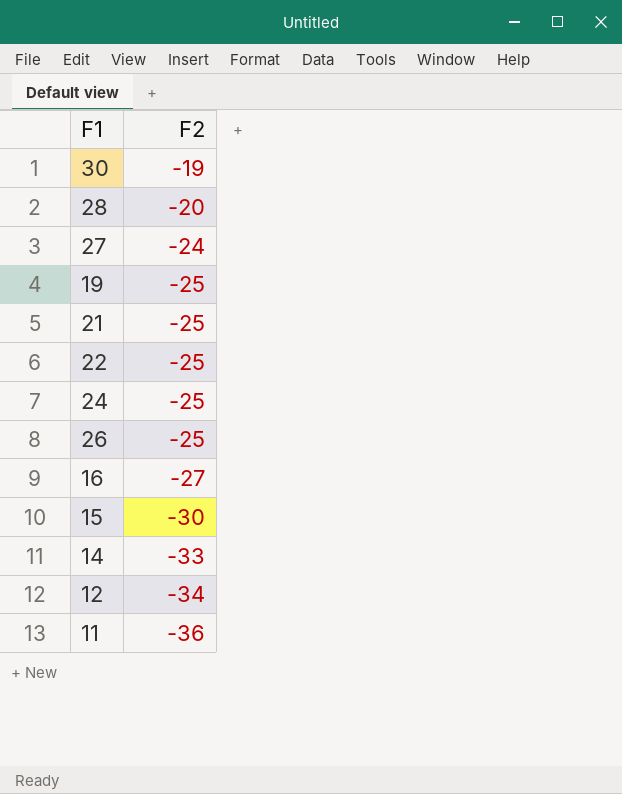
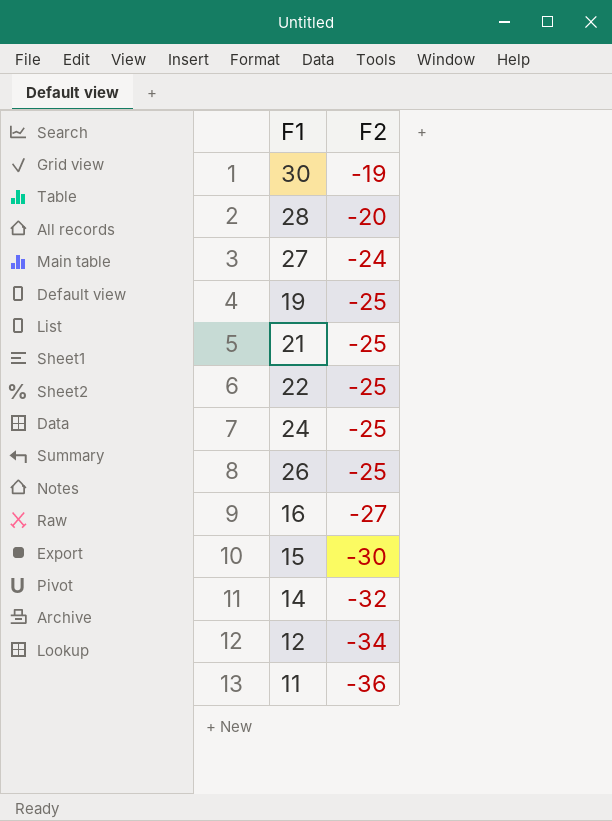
14 | F2: -33 -> -32

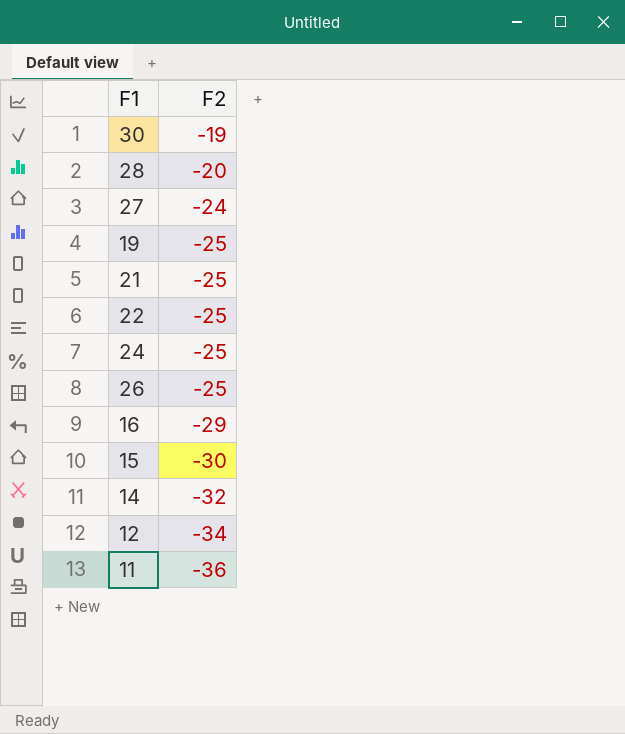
16 | F2: -27 -> -29

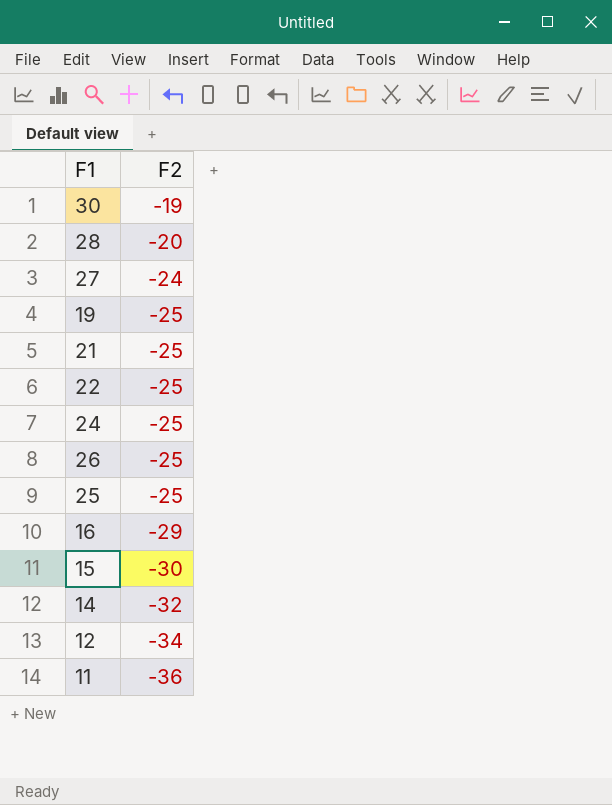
row 25: none -> -25

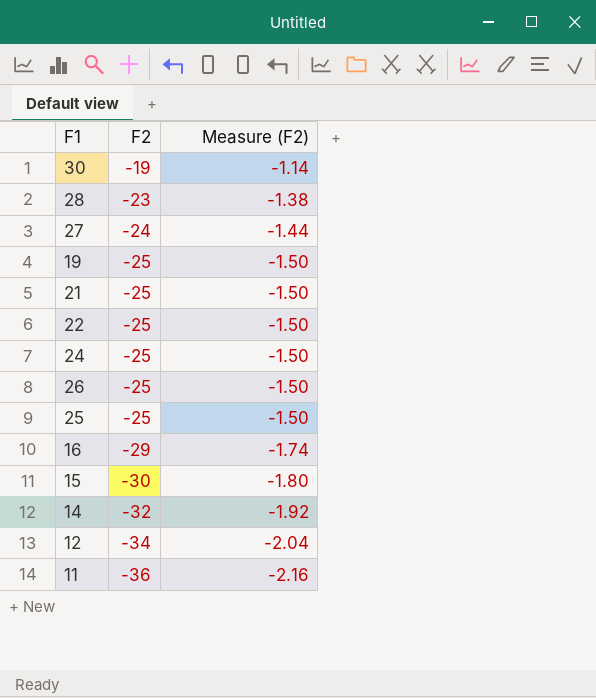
column Measure (F2) | formula: none -> [F2] * 0.06
28 | F2: -20 -> -23

